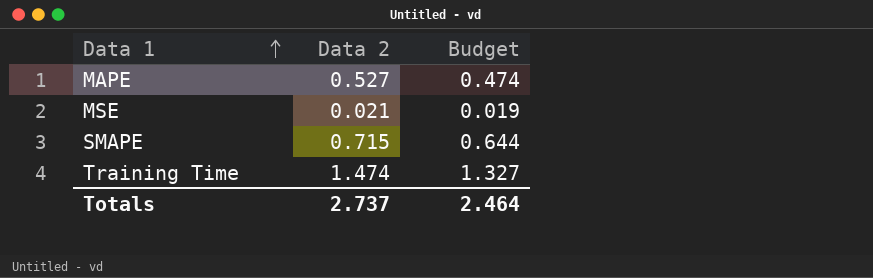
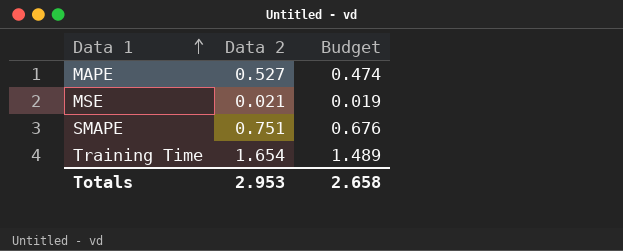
SMAPE | Data 2: 0.715 -> 0.751
SMAPE | Budget: 0.644 -> 0.676
Training Time | Data 2: 1.474 -> 1.654
Training Time | Budget: 1.327 -> 1.489
Totals | Data 2: 2.737 -> 2.953
Totals | Budget: 2.464 -> 2.658

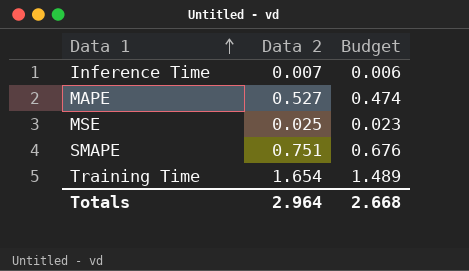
row Inference Time: none -> 0.007 | 0.006
MSE | Data 2: 0.021 -> 0.025
MSE | Budget: 0.019 -> 0.023
Totals | Data 2: 2.953 -> 2.964
Totals | Budget: 2.658 -> 2.668

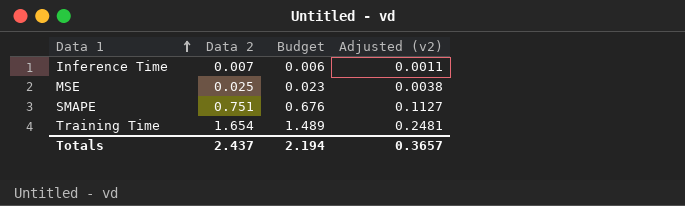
column Adjusted (v2) | formula: none -> [Data 2] * 0.15
row MAPE: 0.527 | 0.474 -> none
Totals | Data 2: 2.964 -> 2.437
Totals | Budget: 2.668 -> 2.194

